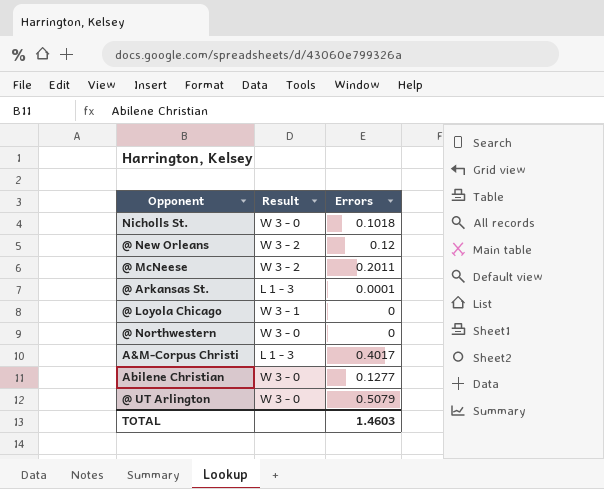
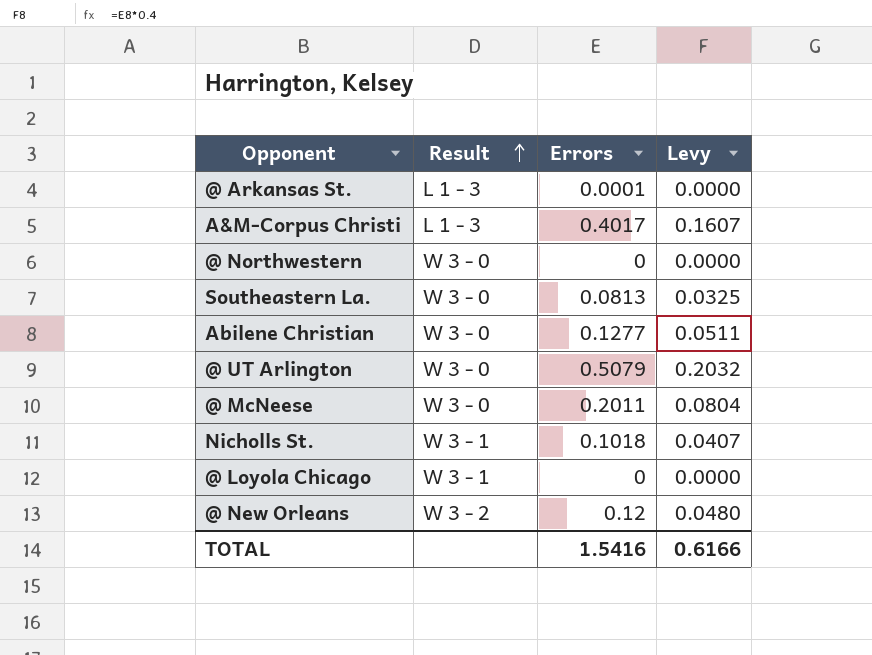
row order: none -> Result ascending
column Levy | formula: none -> [Errors] * 0.4
row Southeastern La.: none -> W 3 - 0 | 0.0813 | 0.0325
@ McNeese | Result: W 3 - 2 -> W 3 - 0
Nicholls St. | Result: W 3 - 0 -> W 3 - 1
TOTAL | Errors: 1.4603 -> 1.5416

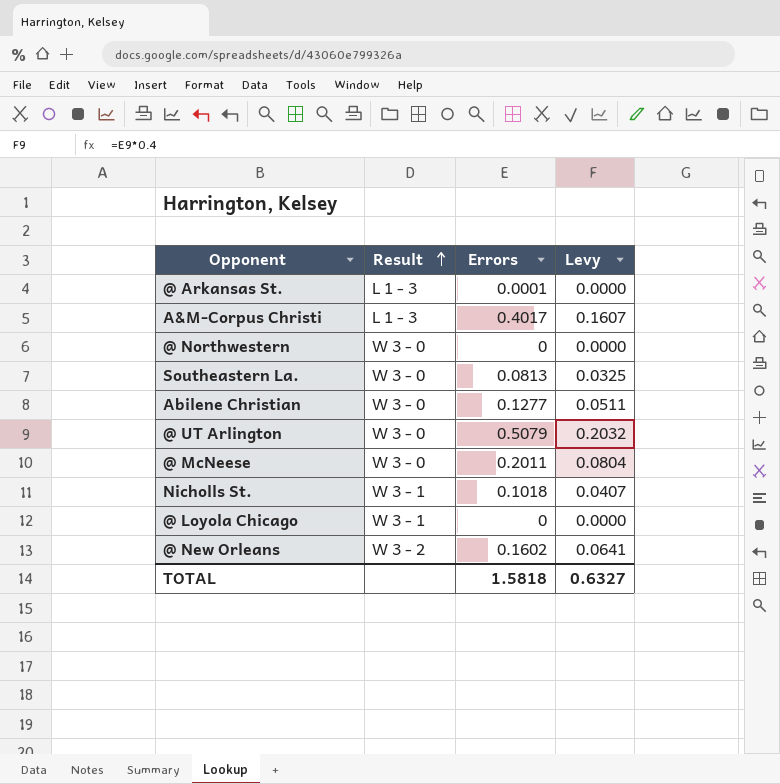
@ New Orleans | Errors: 0.12 -> 0.1602
@ New Orleans | Levy: 0.0480 -> 0.0641
TOTAL | Errors: 1.5416 -> 1.5818
TOTAL | Levy: 0.6166 -> 0.6327

